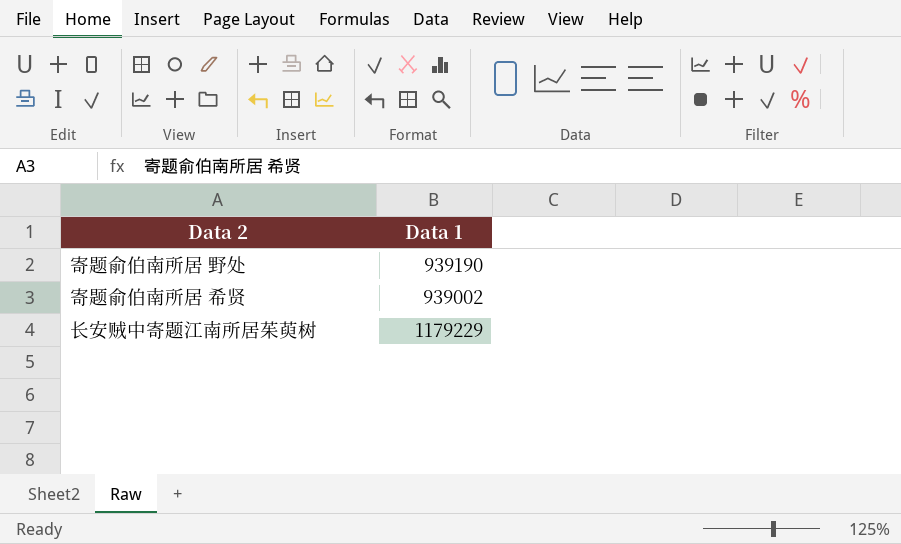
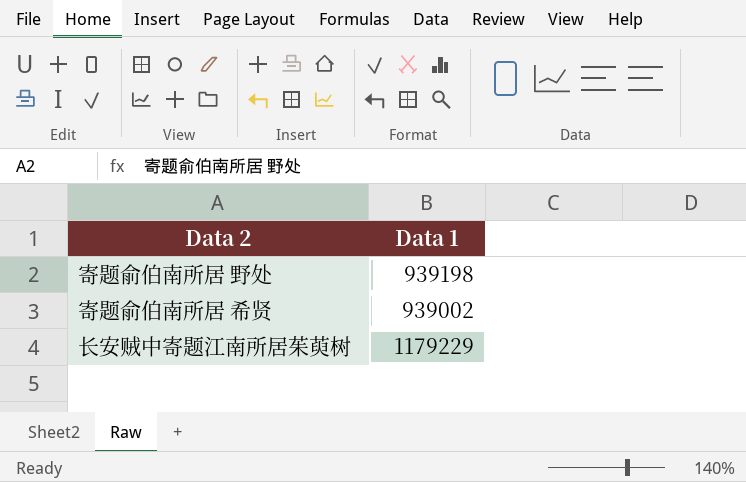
寄题俞伯南所居 野处 | Data 1: 939190 -> 939198

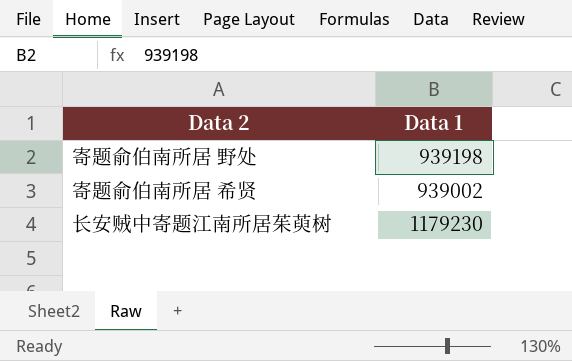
长安贼中寄题江南所居茱萸树 | Data 1: 1179229 -> 1179230

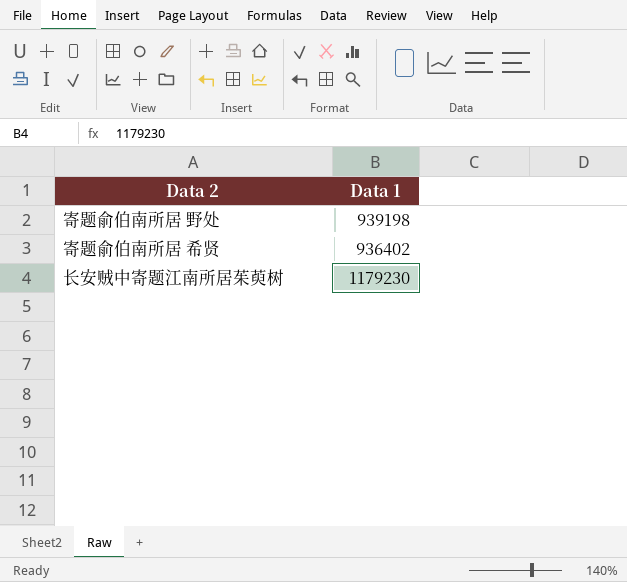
寄题俞伯南所居 希贤 | Data 1: 939002 -> 936402

